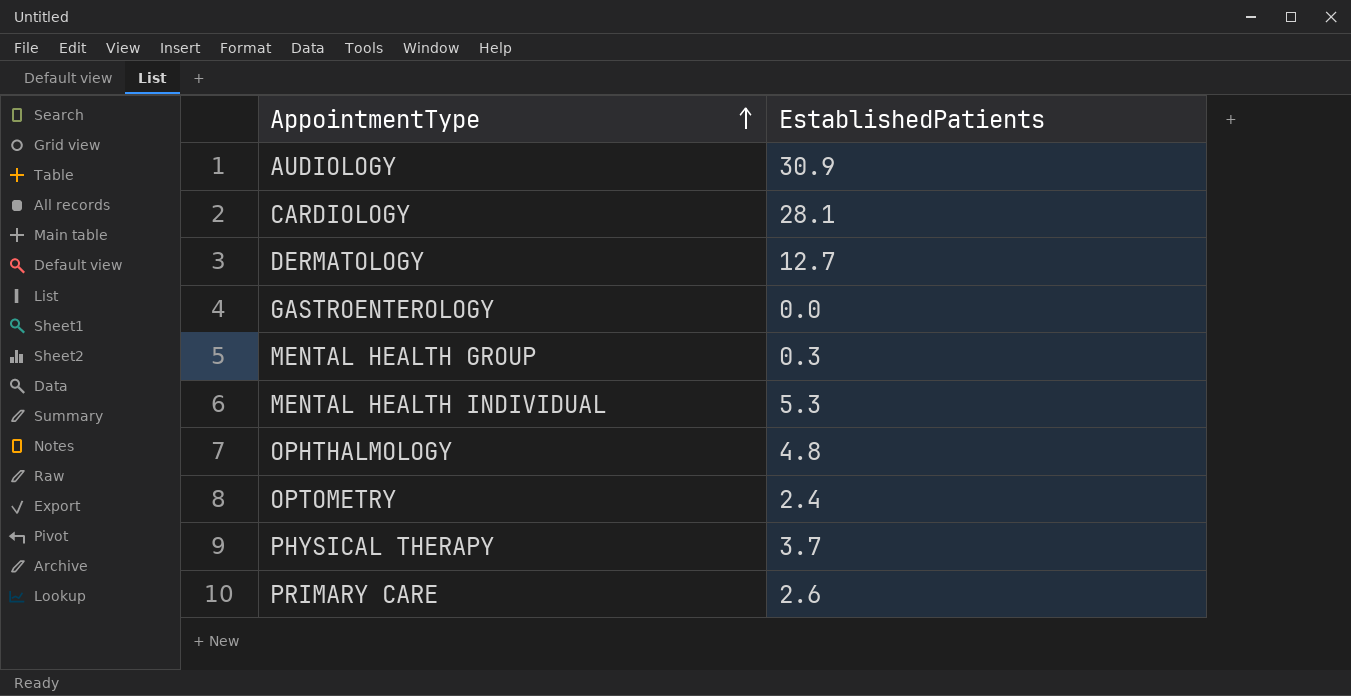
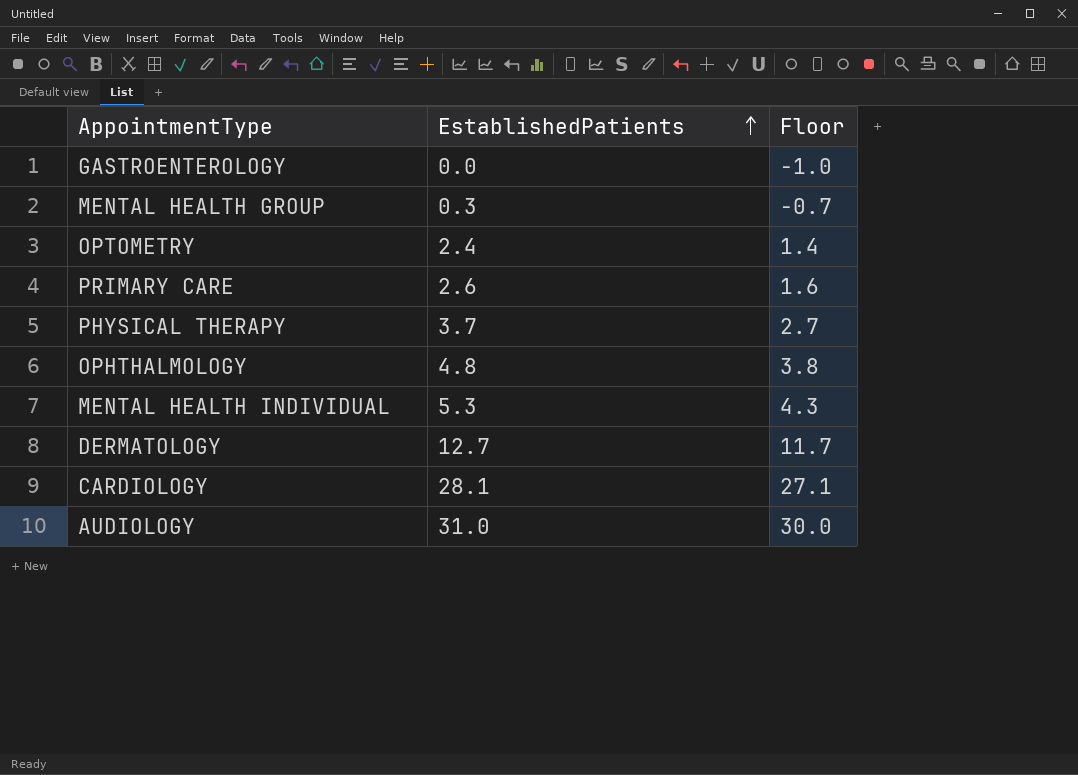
row order: AppointmentType ascending -> EstablishedPatients ascending
column Floor | formula: none -> [EstablishedPatients] - 1
AUDIOLOGY | EstablishedPatients: 30.9 -> 31.0

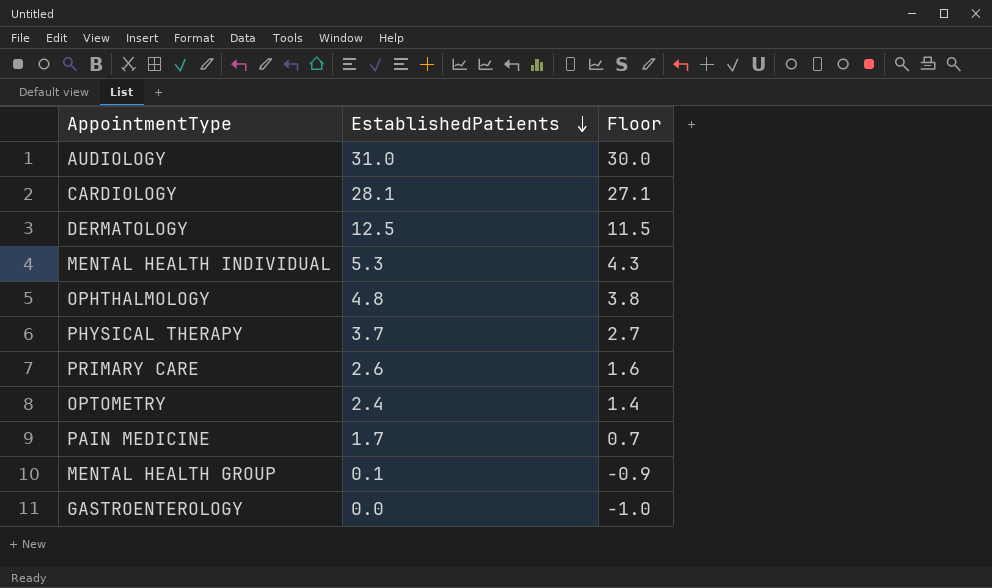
row order: EstablishedPatients ascending -> EstablishedPatients descending
DERMATOLOGY | EstablishedPatients: 12.7 -> 12.5
DERMATOLOGY | Floor: 11.7 -> 11.5
row PAIN MEDICINE: none -> 1.7 | 0.7
MENTAL HEALTH GROUP | EstablishedPatients: 0.3 -> 0.1
MENTAL HEALTH GROUP | Floor: -0.7 -> -0.9

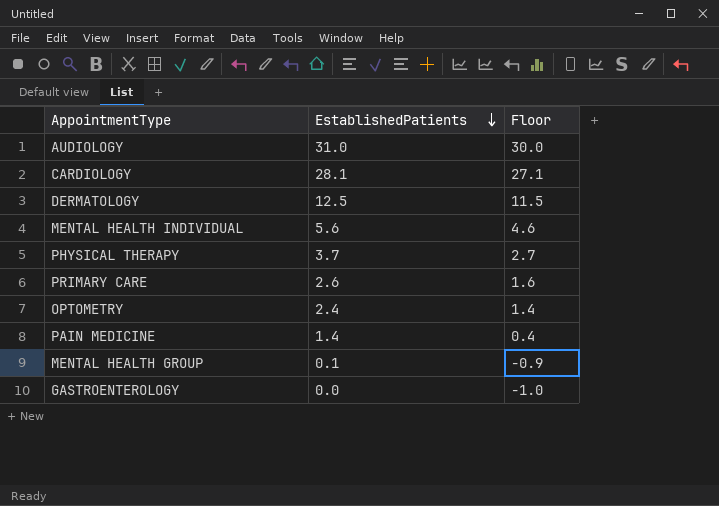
row OPHTHALMOLOGY: 4.8 | 3.8 -> none
MENTAL HEALTH INDIVIDUAL | EstablishedPatients: 5.3 -> 5.6
MENTAL HEALTH INDIVIDUAL | Floor: 4.3 -> 4.6
PAIN MEDICINE | EstablishedPatients: 1.7 -> 1.4
PAIN MEDICINE | Floor: 0.7 -> 0.4

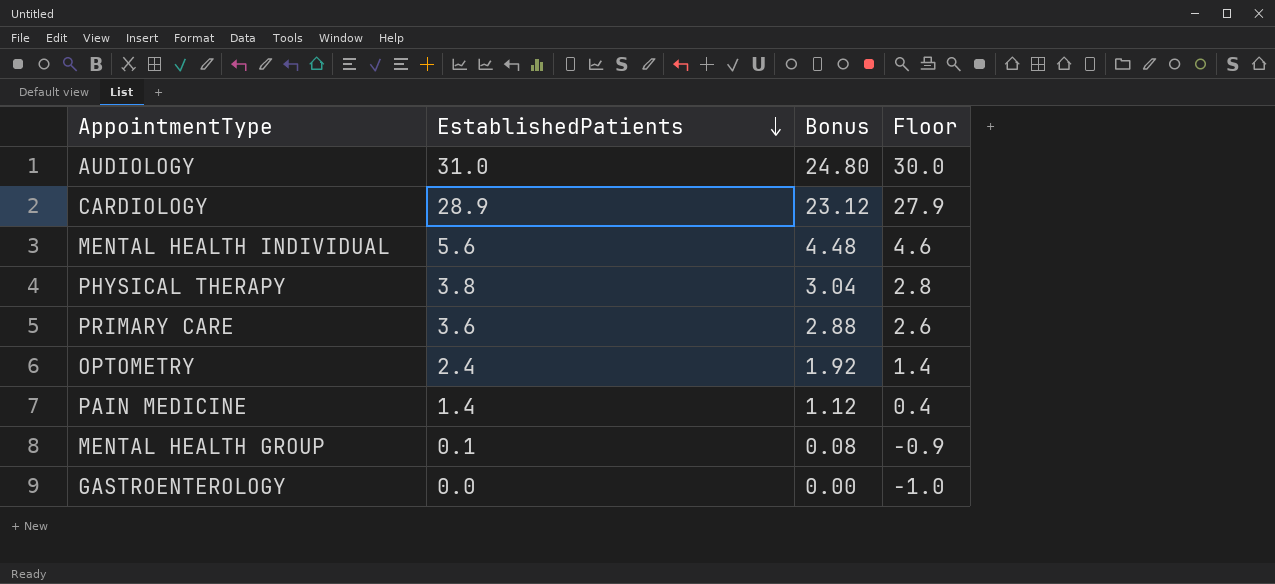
column Bonus | formula: none -> [EstablishedPatients] * 0.8
row DERMATOLOGY: 12.5 | 11.5 -> none
CARDIOLOGY | EstablishedPatients: 28.1 -> 28.9
CARDIOLOGY | Floor: 27.1 -> 27.9
PHYSICAL THERAPY | EstablishedPatients: 3.7 -> 3.8
PHYSICAL THERAPY | Floor: 2.7 -> 2.8
PRIMARY CARE | EstablishedPatients: 2.6 -> 3.6
PRIMARY CARE | Floor: 1.6 -> 2.6

